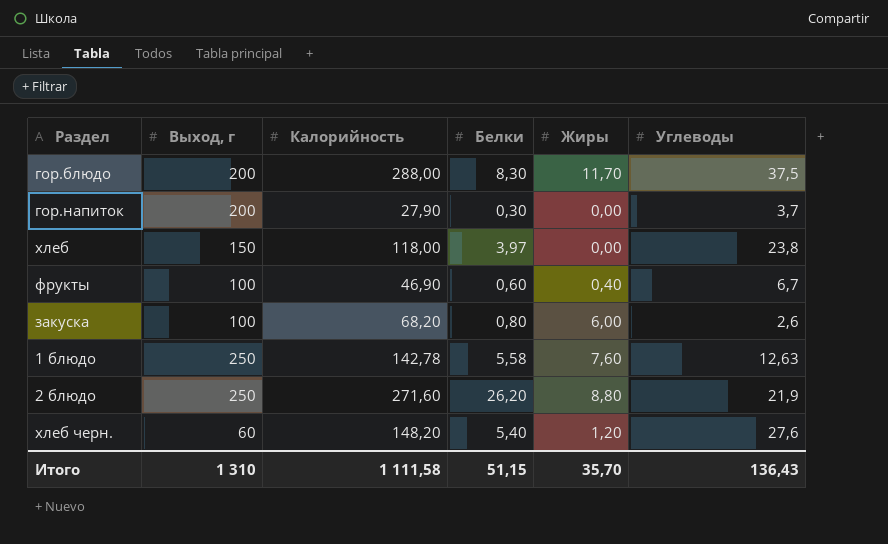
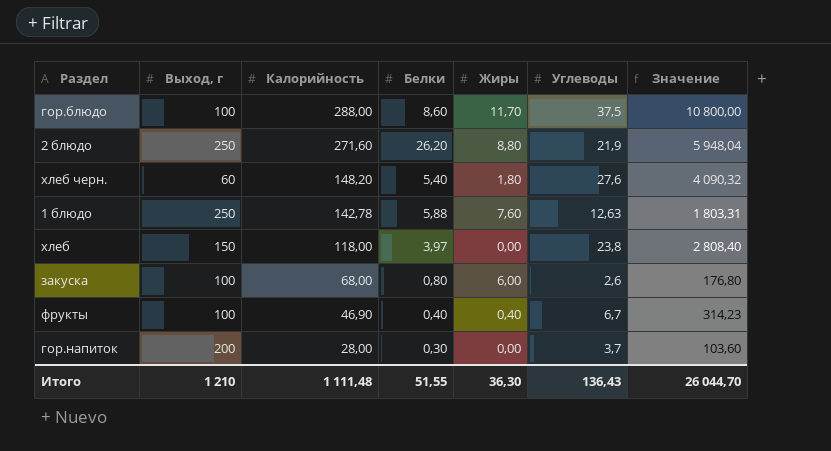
row order: none -> Калорийность descending
column Значение | formula: none -> [Калорийность] * [Углеводы]
гор.блюдо | Выход, г: 200 -> 100
гор.блюдо | Белки: 8,30 -> 8,60
хлеб черн. | Жиры: 1,20 -> 1,80
1 блюдо | Белки: 5,58 -> 5,88
закуска | Калорийность: 68,20 -> 68,00
фрукты | Белки: 0,60 -> 0,40
гор.напиток | Калорийность: 27,90 -> 28,00
Итого | Выход, г: 1 310 -> 1 210
Итого | Калорийность: 1 111,58 -> 1 111,48
Итого | Белки: 51,15 -> 51,55
Итого | Жиры: 35,70 -> 36,30

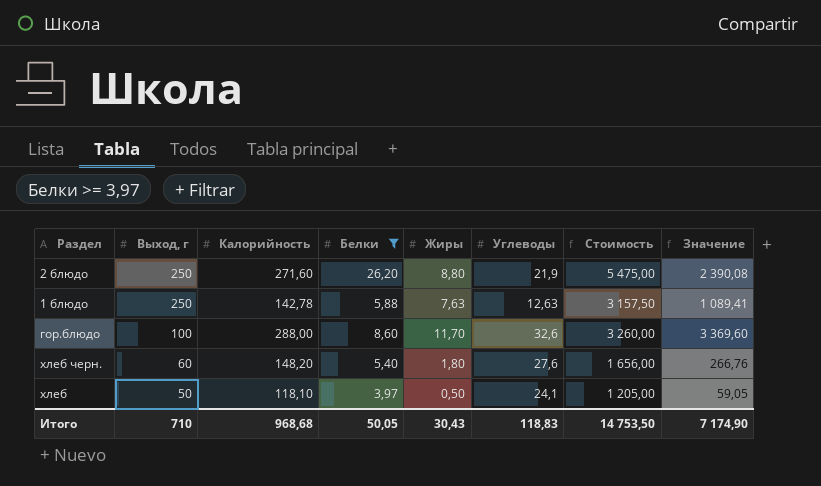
filter: none -> Белки >= 3,97
row order: Калорийность descending -> Выход, г descending
column Стоимость | formula: none -> [Выход, г] * [Углеводы]
column Значение | formula: [Калорийность] * [Углеводы] -> [Калорийность] * [Жиры]
1 блюдо | Жиры: 7,60 -> 7,63
гор.блюдо | Углеводы: 37,5 -> 32,6
хлеб | Выход, г: 150 -> 50
хлеб | Калорийность: 118,00 -> 118,10
хлеб | Жиры: 0,00 -> 0,50
хлеб | Углеводы: 23,8 -> 24,1
Итого | Выход, г: 1 210 -> 710
Итого | Калорийность: 1 111,48 -> 968,68
Итого | Белки: 51,55 -> 50,05
Итого | Жиры: 36,30 -> 30,43
Итого | Углеводы: 136,43 -> 118,83
Итого | Значение: 26 044,70 -> 7 174,90

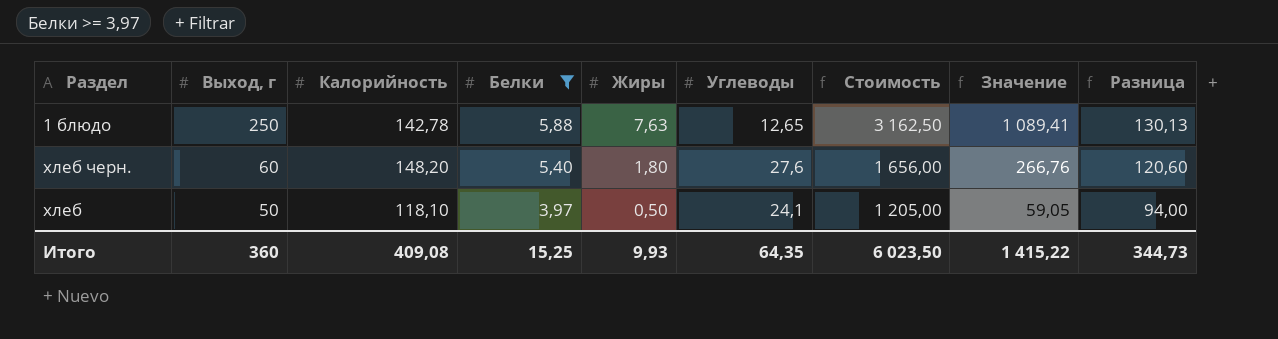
column Разница | formula: none -> [Калорийность] - [Углеводы]
row 2 блюдо: 250 | 271,60 | 26,20 | 8,80 | 21,9 | 5 475,00 | 2 390,08 -> none
row гор.блюдо: 100 | 288,00 | 8,60 | 11,70 | 32,6 | 3 260,00 | 3 369,60 -> none
1 блюдо | Углеводы: 12,63 -> 12,65
1 блюдо | Стоимость: 3 157,50 -> 3 162,50
Итого | Выход, г: 710 -> 360
Итого | Калорийность: 968,68 -> 409,08
Итого | Белки: 50,05 -> 15,25
Итого | Жиры: 30,43 -> 9,93
Итого | Углеводы: 118,83 -> 64,35
Итого | Стоимость: 14 753,50 -> 6 023,50
Итого | Значение: 7 174,90 -> 1 415,22

